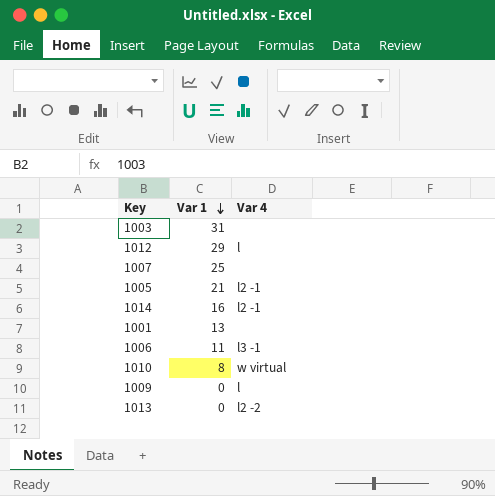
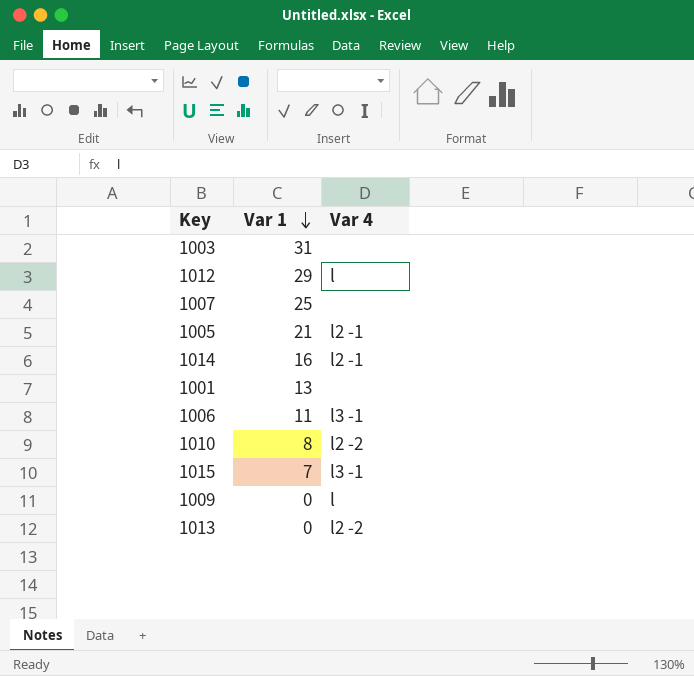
1010 | Var 4: w virtual -> l2 -2
row 1015: none -> 7 | l3 -1

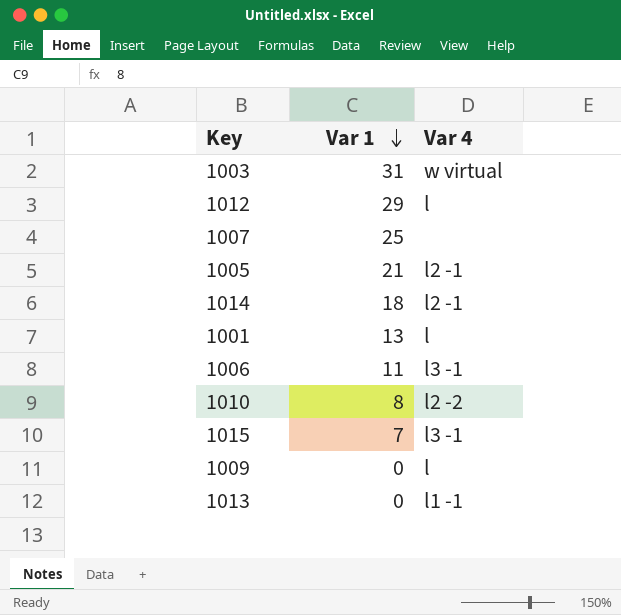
1003 | Var 4: none -> w virtual
1014 | Var 1: 16 -> 18
1001 | Var 4: none -> l
1013 | Var 4: l2 -2 -> l1 -1

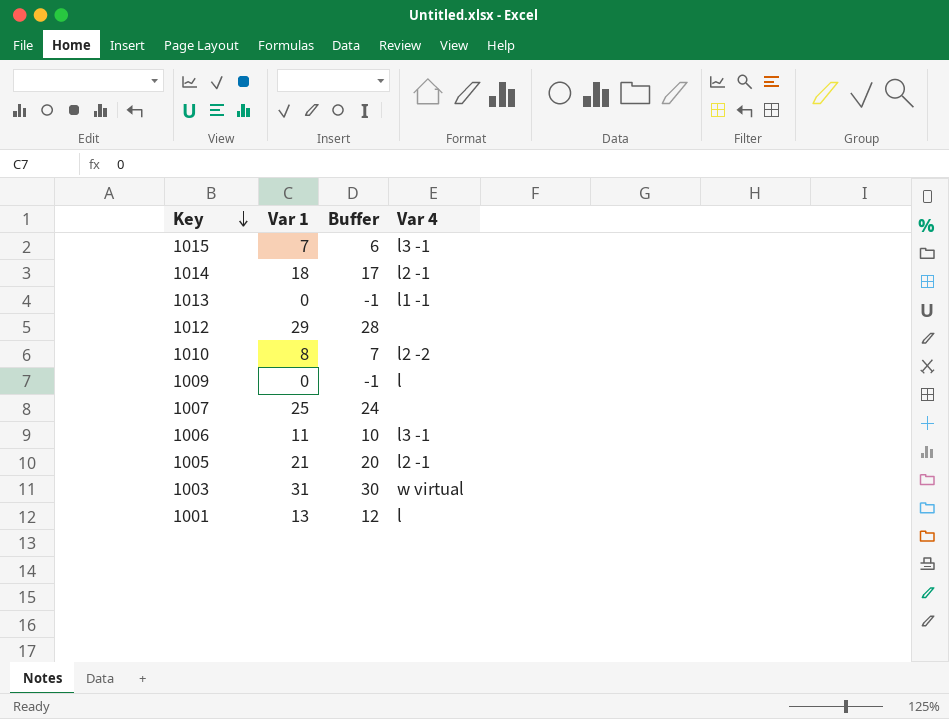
row order: Var 1 descending -> Key descending
column Buffer | formula: none -> [Var 1] - 1
1012 | Var 4: l -> none

